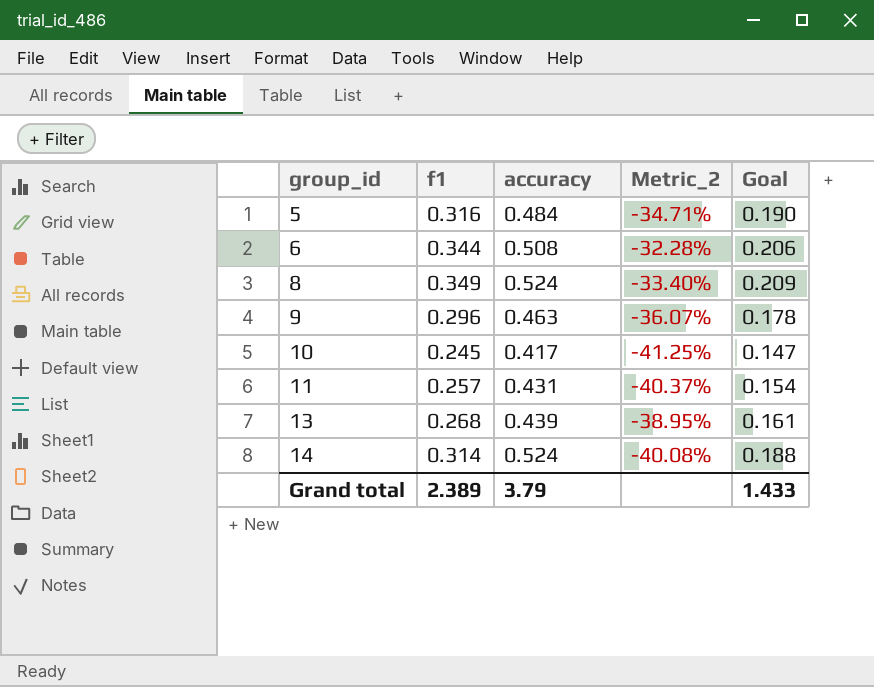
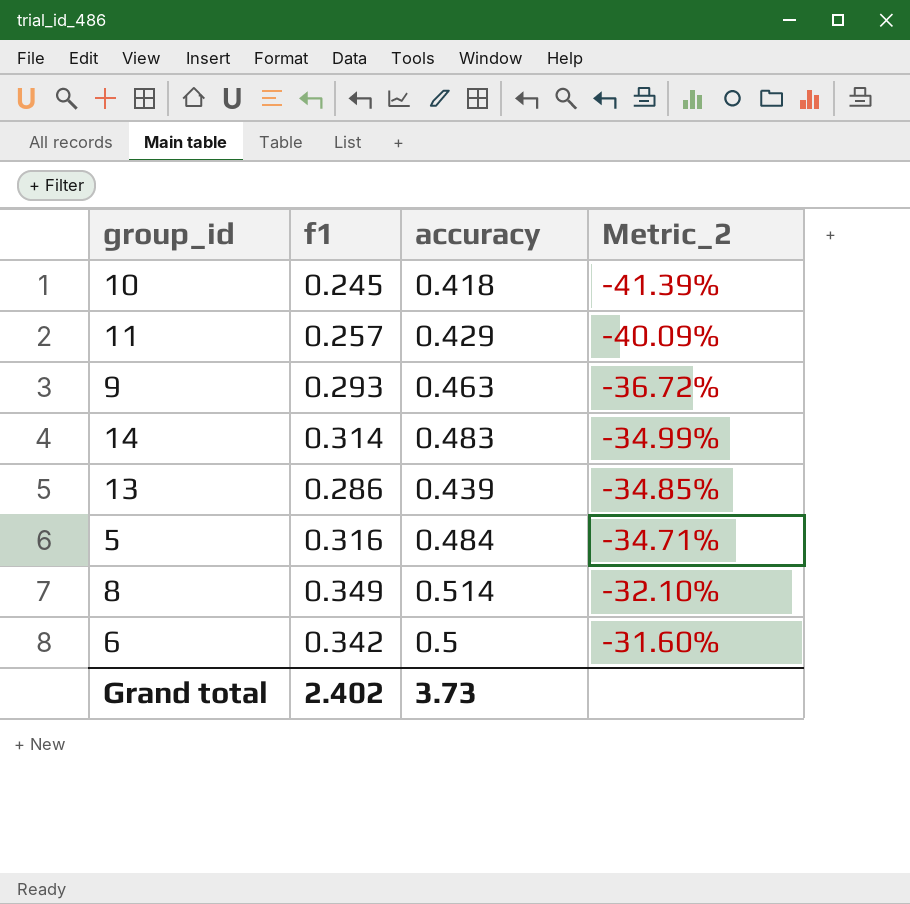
row order: group_id ascending -> Metric_2 ascending
column Goal | formula: [f1] * 0.6 -> none
10 | accuracy: 0.417 -> 0.418
10 | Metric_2: -41.25% -> -41.39%
11 | accuracy: 0.431 -> 0.429
11 | Metric_2: -40.37% -> -40.09%
9 | f1: 0.296 -> 0.293
9 | Metric_2: -36.07% -> -36.72%
14 | accuracy: 0.524 -> 0.483
14 | Metric_2: -40.08% -> -34.99%
13 | f1: 0.268 -> 0.286
13 | Metric_2: -38.95% -> -34.85%
8 | accuracy: 0.524 -> 0.514
8 | Metric_2: -33.40% -> -32.10%
6 | f1: 0.344 -> 0.342
6 | accuracy: 0.508 -> 0.5
6 | Metric_2: -32.28% -> -31.60%
Grand total | f1: 2.389 -> 2.402
Grand total | accuracy: 3.79 -> 3.73

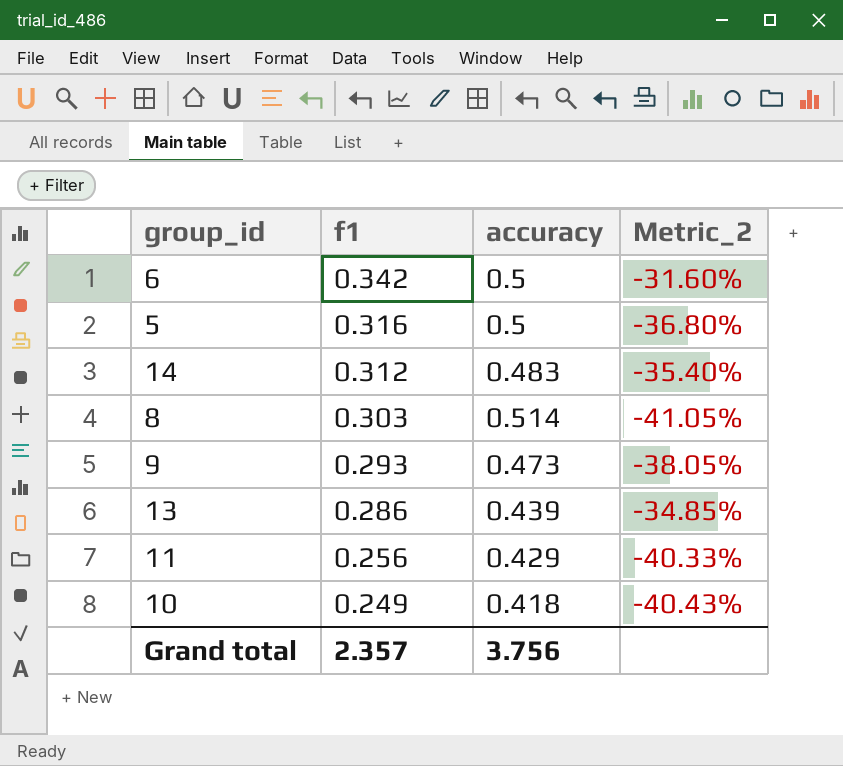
row order: Metric_2 ascending -> f1 descending
5 | accuracy: 0.484 -> 0.5
5 | Metric_2: -34.71% -> -36.80%
14 | f1: 0.314 -> 0.312
14 | Metric_2: -34.99% -> -35.40%
8 | f1: 0.349 -> 0.303
8 | Metric_2: -32.10% -> -41.05%
9 | accuracy: 0.463 -> 0.473
9 | Metric_2: -36.72% -> -38.05%
11 | f1: 0.257 -> 0.256
11 | Metric_2: -40.09% -> -40.33%
10 | f1: 0.245 -> 0.249
10 | Metric_2: -41.39% -> -40.43%
Grand total | f1: 2.402 -> 2.357
Grand total | accuracy: 3.73 -> 3.756

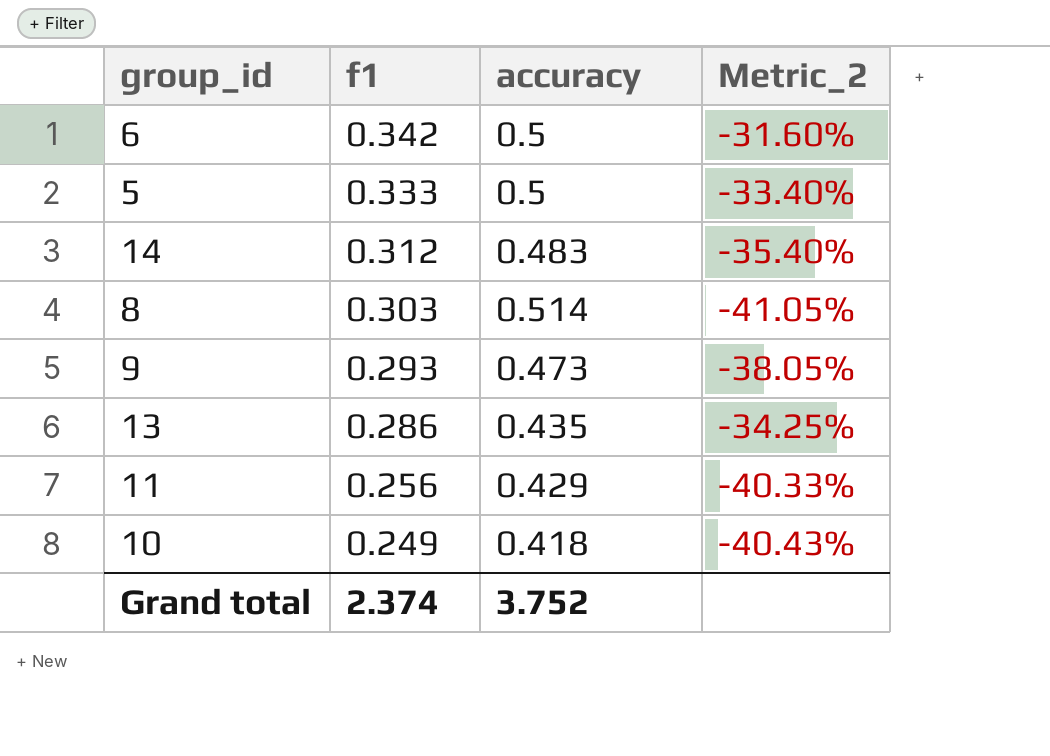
5 | f1: 0.316 -> 0.333
5 | Metric_2: -36.80% -> -33.40%
13 | accuracy: 0.439 -> 0.435
13 | Metric_2: -34.85% -> -34.25%
Grand total | f1: 2.357 -> 2.374
Grand total | accuracy: 3.756 -> 3.752

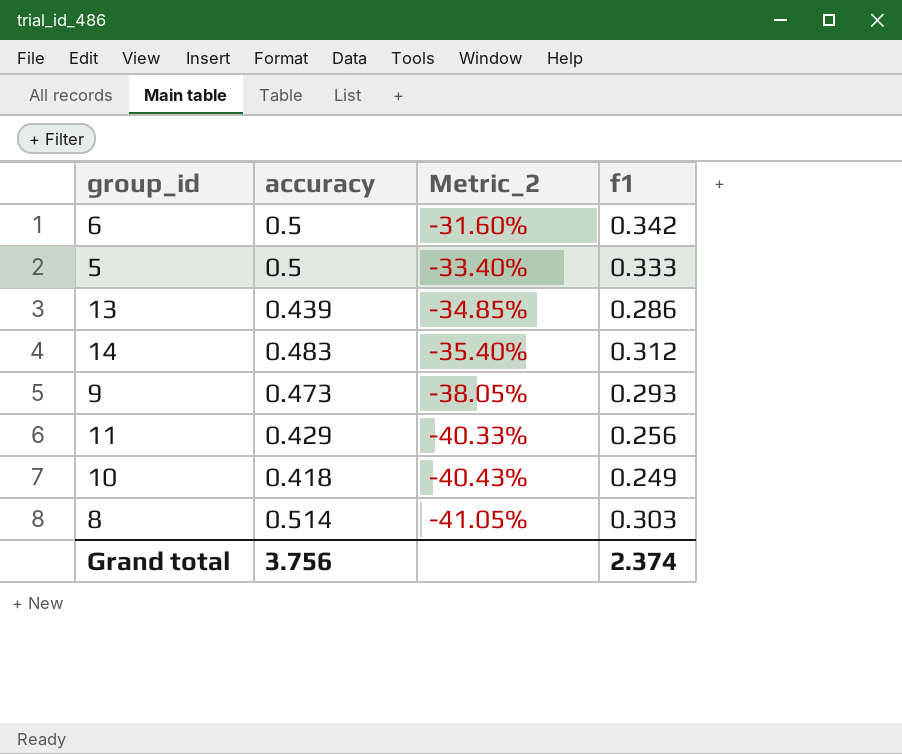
row order: f1 descending -> Metric_2 descending
column f1 | position: 2 -> 4
13 | accuracy: 0.435 -> 0.439
13 | Metric_2: -34.25% -> -34.85%
Grand total | accuracy: 3.752 -> 3.756

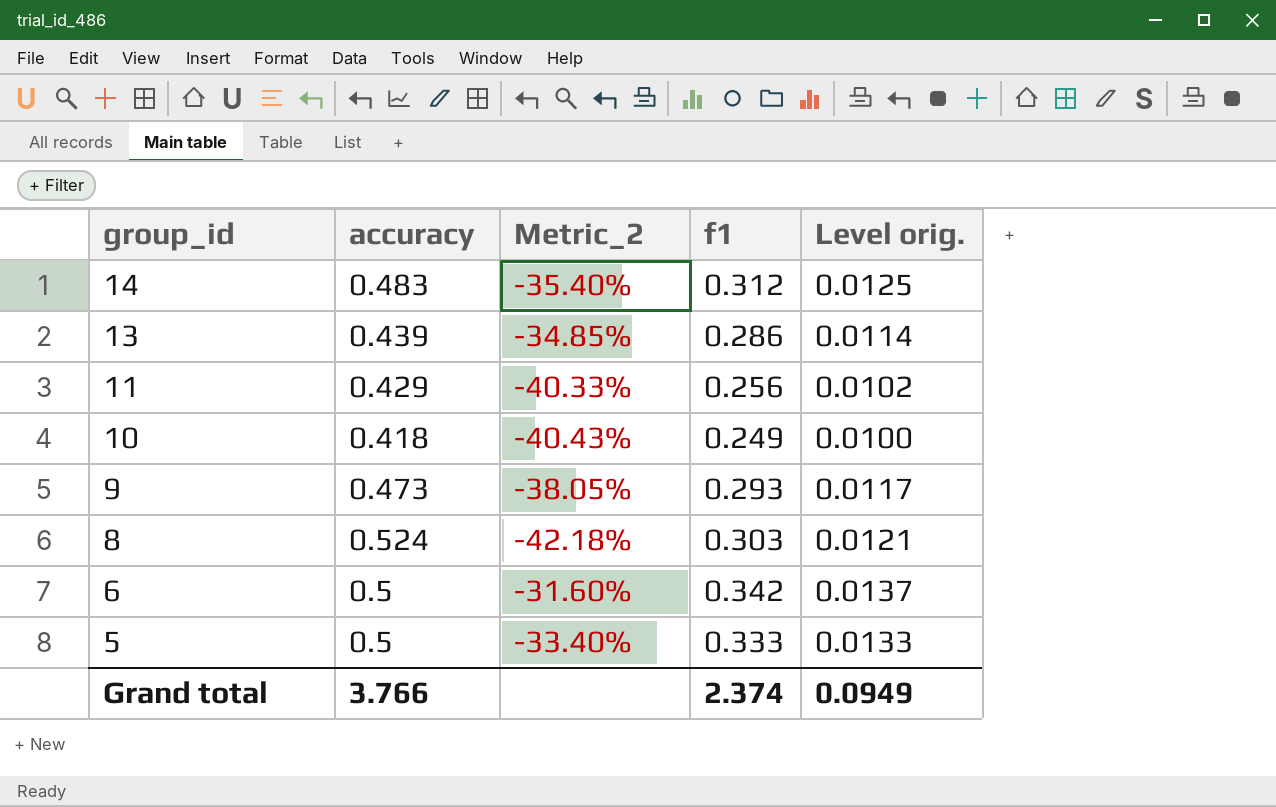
row order: Metric_2 descending -> group_id descending
column Level orig. | formula: none -> [f1] * 0.04
8 | accuracy: 0.514 -> 0.524
8 | Metric_2: -41.05% -> -42.18%
Grand total | accuracy: 3.756 -> 3.766

